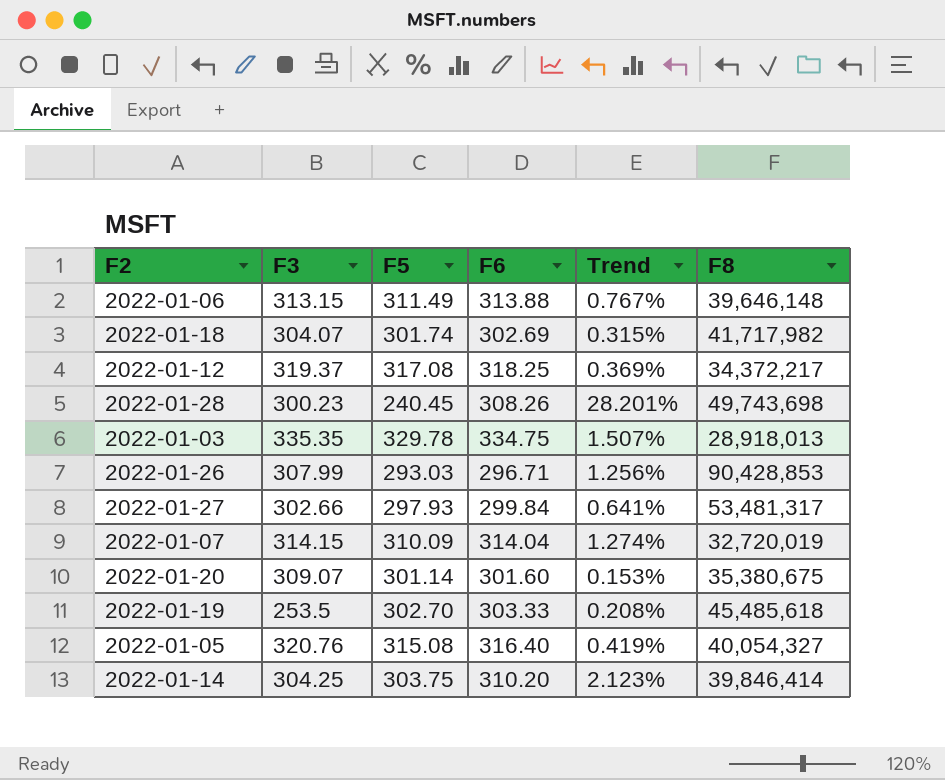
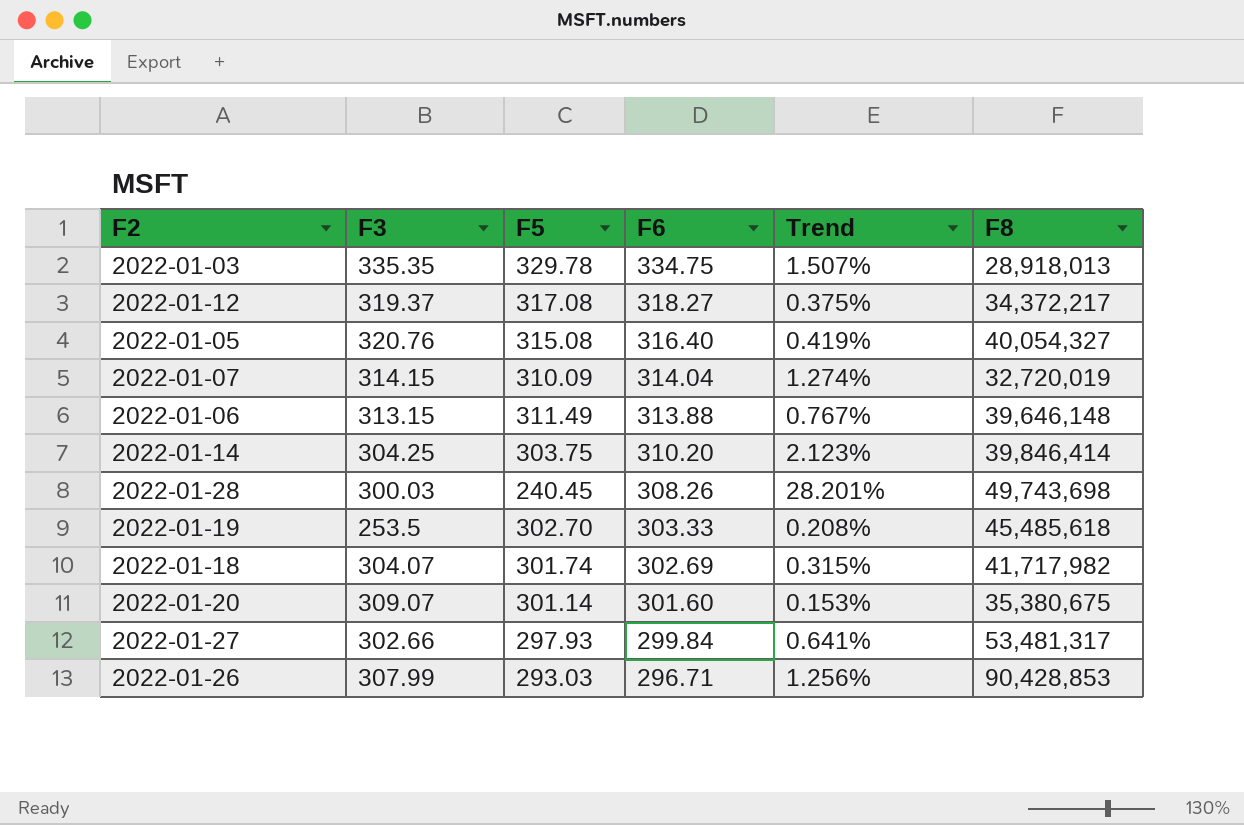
row order: none -> F6 descending
2022-01-12 | F6: 318.25 -> 318.27
2022-01-12 | Trend: 0.369% -> 0.375%
2022-01-28 | F3: 300.23 -> 300.03

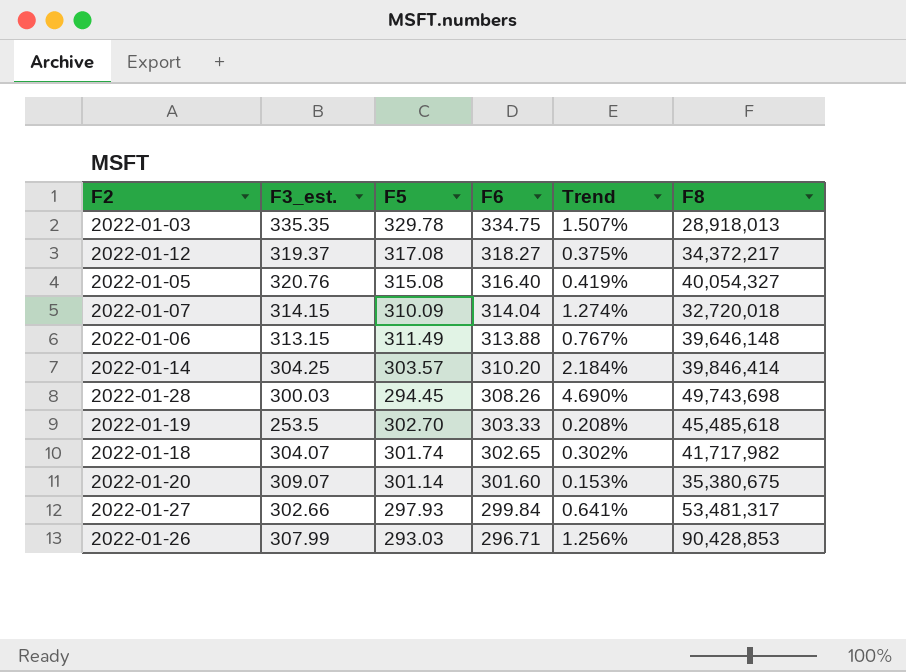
column name: F3 -> F3_est.
2022-01-07 | F8: 32,720,019 -> 32,720,018
2022-01-14 | F5: 303.75 -> 303.57
2022-01-14 | Trend: 2.123% -> 2.184%
2022-01-28 | F5: 240.45 -> 294.45
2022-01-28 | Trend: 28.201% -> 4.690%
2022-01-18 | F6: 302.69 -> 302.65
2022-01-18 | Trend: 0.315% -> 0.302%

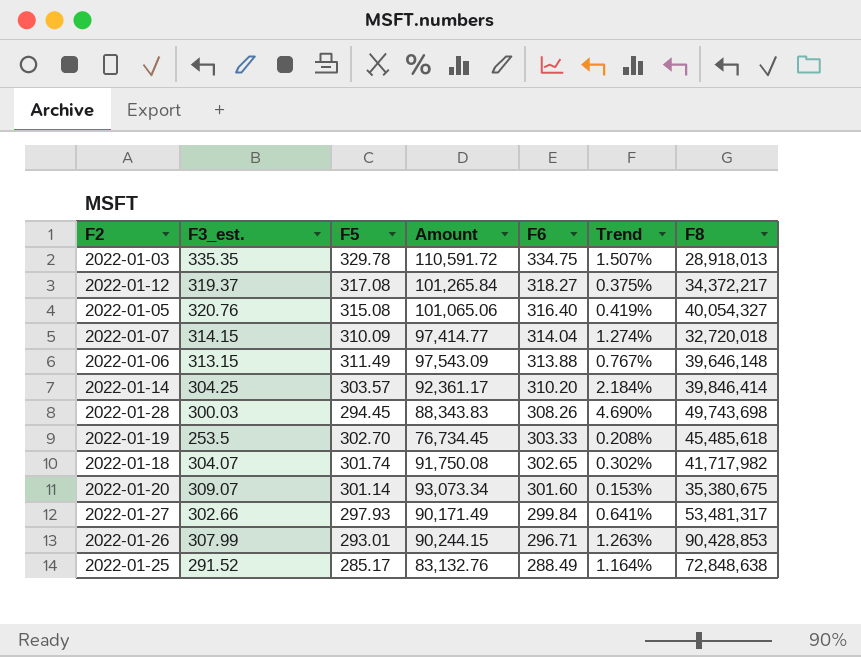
column Amount | formula: none -> [F3_est.] * [F5]
2022-01-26 | F5: 293.03 -> 293.01
2022-01-26 | Trend: 1.256% -> 1.263%
row 2022-01-25: none -> 291.52 | 285.17 | 83,132.76 | 288.49 | 1.164% | 72,848,638

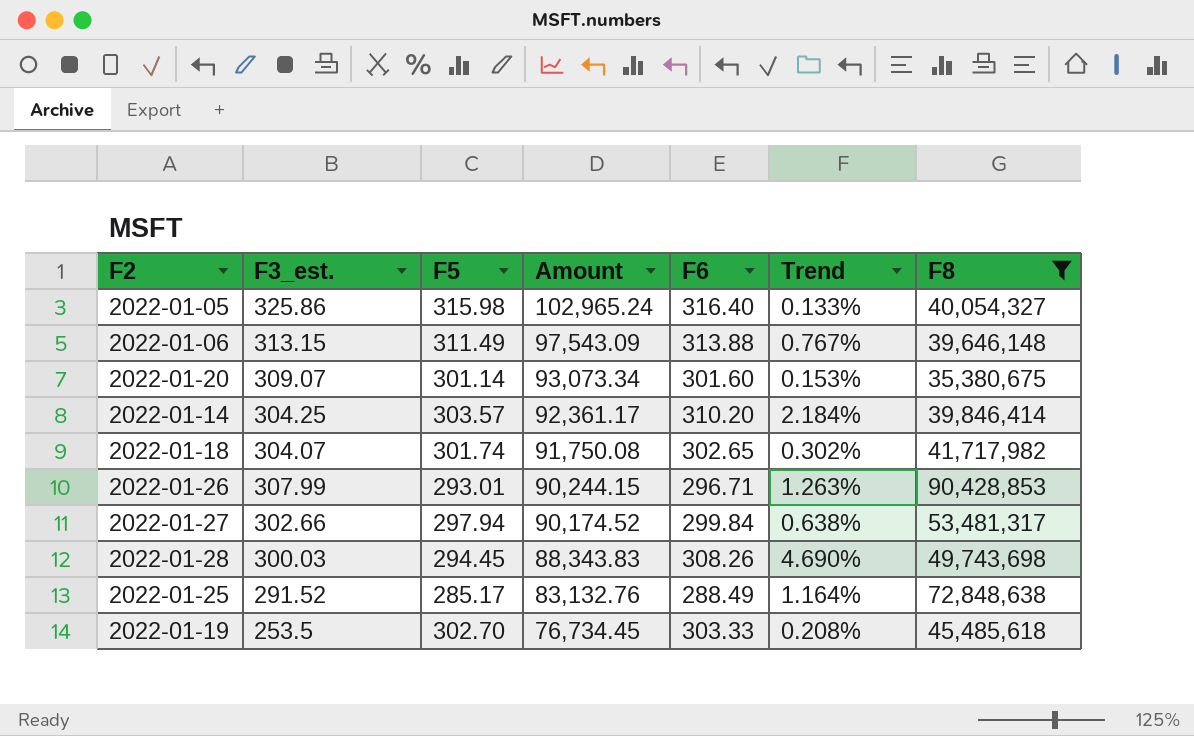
filter: none -> F8 >= 35,380,675
row order: F6 descending -> Amount descending
2022-01-05 | F3_est.: 320.76 -> 325.86
2022-01-05 | F5: 315.08 -> 315.98
2022-01-05 | Amount: 101,065.06 -> 102,965.24
2022-01-05 | Trend: 0.419% -> 0.133%
2022-01-27 | F5: 297.93 -> 297.94
2022-01-27 | Amount: 90,171.49 -> 90,174.52
2022-01-27 | Trend: 0.641% -> 0.638%

